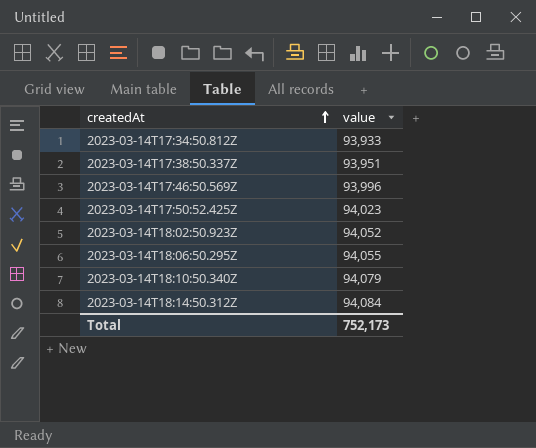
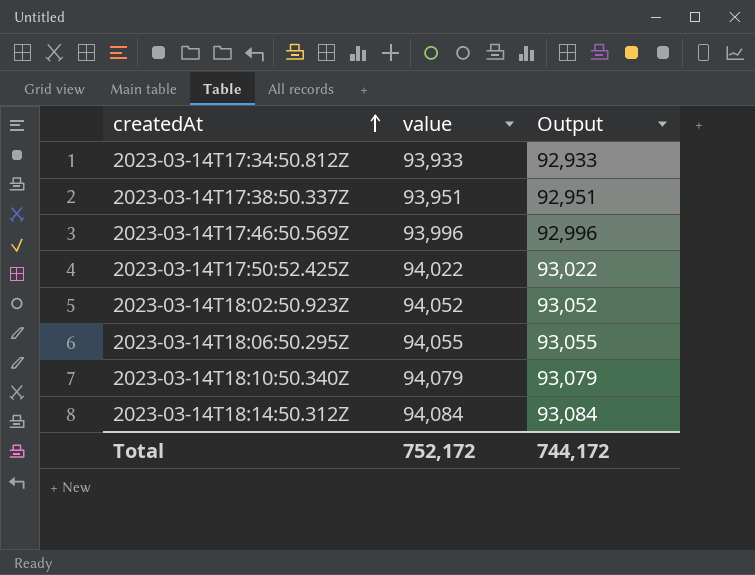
column Output | formula: none -> [value] - 1000
2023-03-14T17:50:52.425Z | value: 94,023 -> 94,022
Total | value: 752,173 -> 752,172

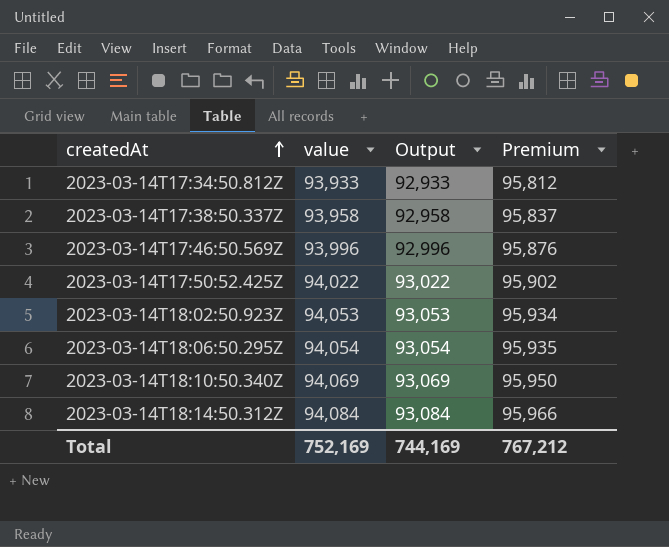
column Premium | formula: none -> [value] * 1.02
2023-03-14T17:38:50.337Z | value: 93,951 -> 93,958
2023-03-14T17:38:50.337Z | Output: 92,951 -> 92,958
2023-03-14T18:02:50.923Z | value: 94,052 -> 94,053
2023-03-14T18:02:50.923Z | Output: 93,052 -> 93,053
2023-03-14T18:06:50.295Z | value: 94,055 -> 94,054
2023-03-14T18:06:50.295Z | Output: 93,055 -> 93,054
2023-03-14T18:10:50.340Z | value: 94,079 -> 94,069
2023-03-14T18:10:50.340Z | Output: 93,079 -> 93,069
Total | value: 752,172 -> 752,169
Total | Output: 744,172 -> 744,169

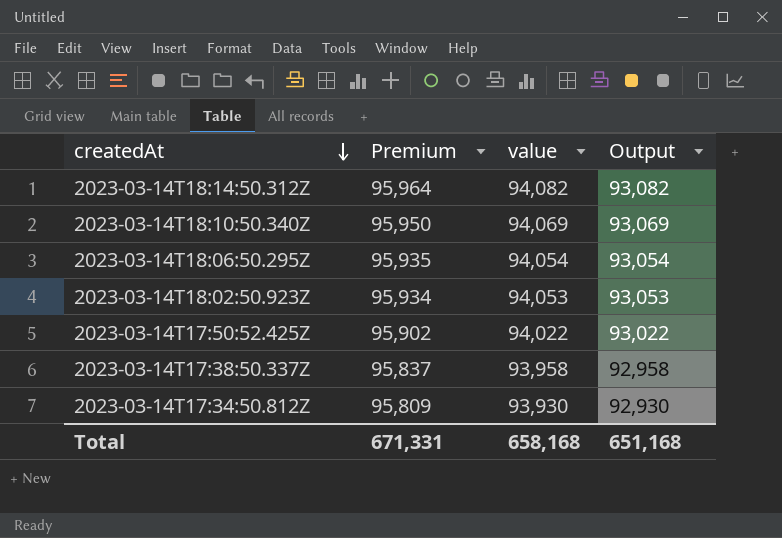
row order: createdAt ascending -> createdAt descending
column Premium | position: 4 -> 2
row 2023-03-14T17:46:50.569Z: 93,996 | 92,996 | 95,876 -> none
2023-03-14T18:14:50.312Z | Premium: 95,966 -> 95,964
2023-03-14T18:14:50.312Z | value: 94,084 -> 94,082
2023-03-14T18:14:50.312Z | Output: 93,084 -> 93,082
2023-03-14T17:34:50.812Z | Premium: 95,812 -> 95,809
2023-03-14T17:34:50.812Z | value: 93,933 -> 93,930
2023-03-14T17:34:50.812Z | Output: 92,933 -> 92,930
Total | Premium: 767,212 -> 671,331
Total | value: 752,169 -> 658,168
Total | Output: 744,169 -> 651,168

